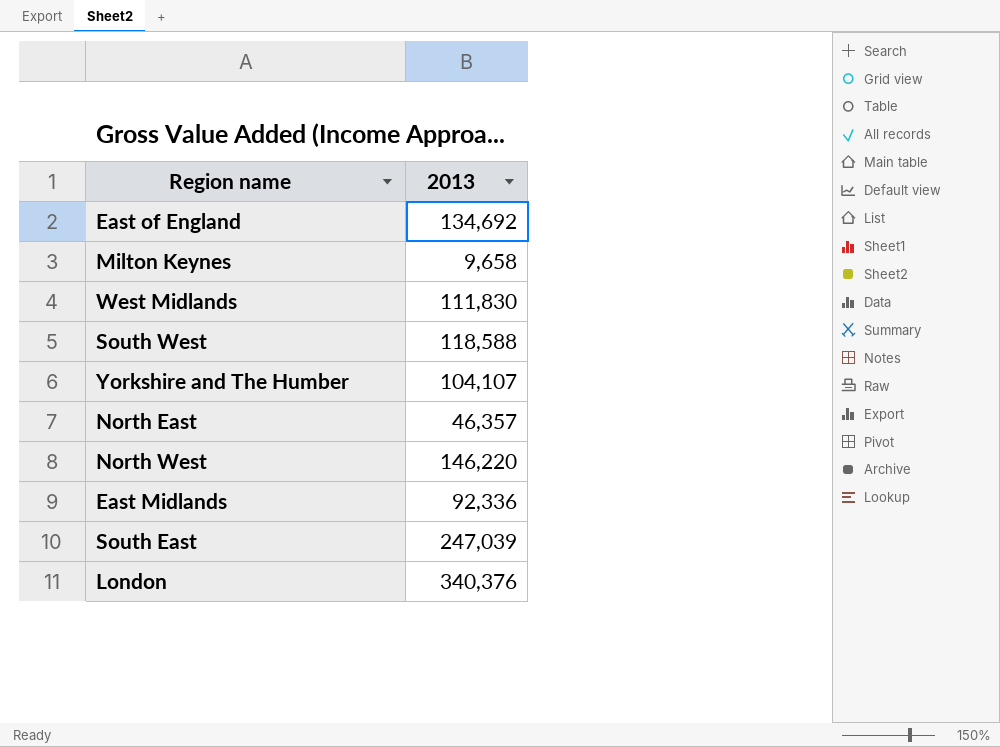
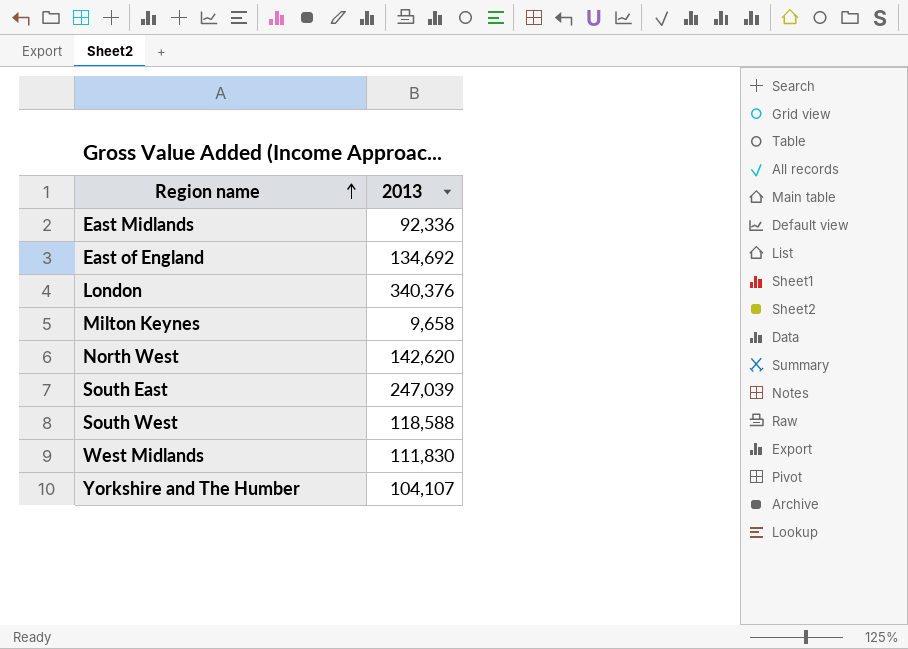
row order: none -> Region name ascending
row North East: 46,357 -> none
North West | 2013: 146,220 -> 142,620

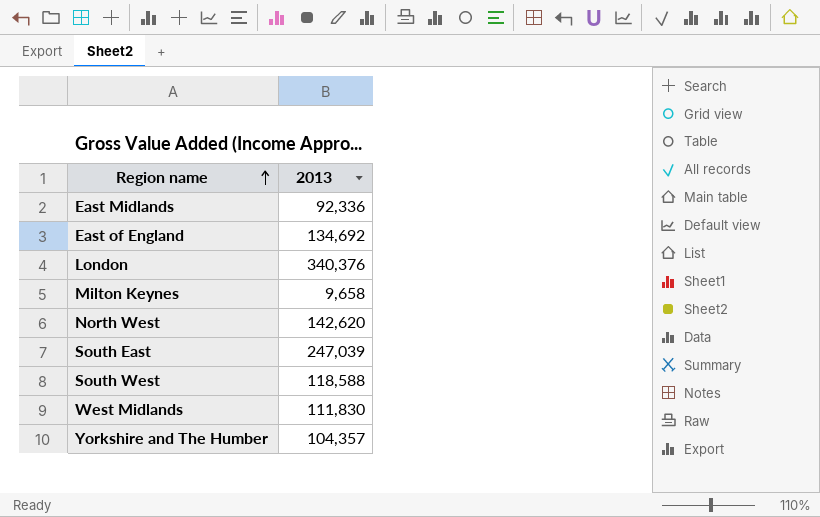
Yorkshire and The Humber | 2013: 104,107 -> 104,357

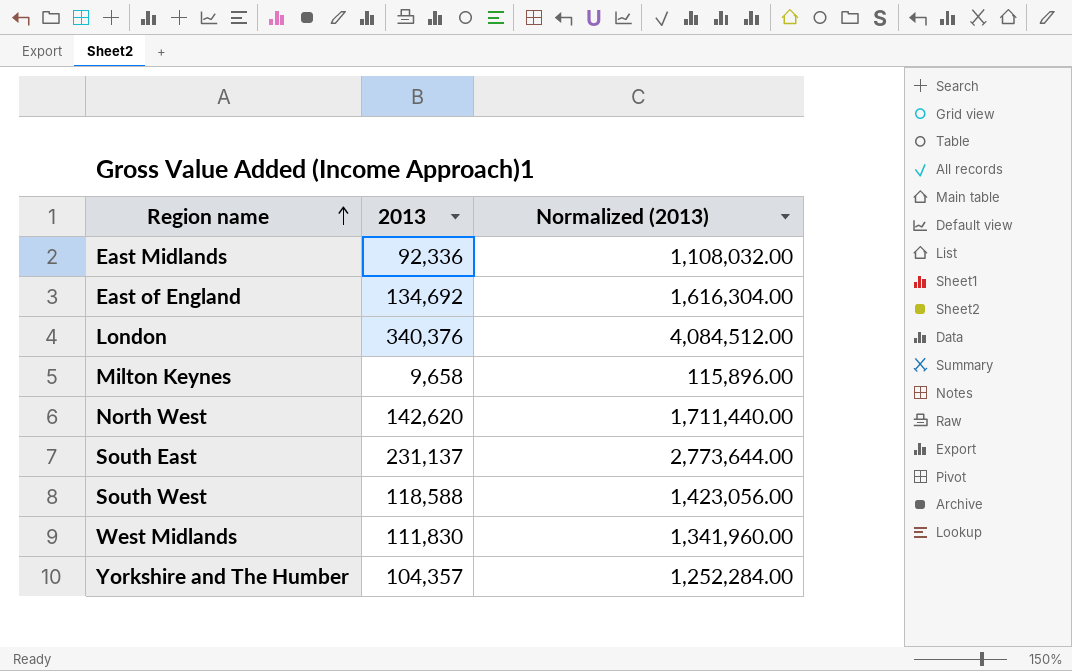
column Normalized (2013) | formula: none -> [2013] * 12
South East | 2013: 247,039 -> 231,137

